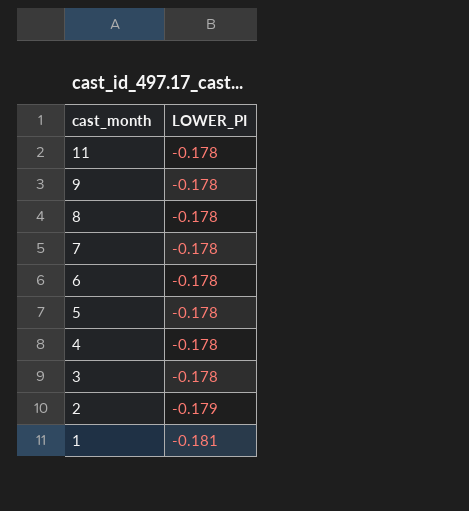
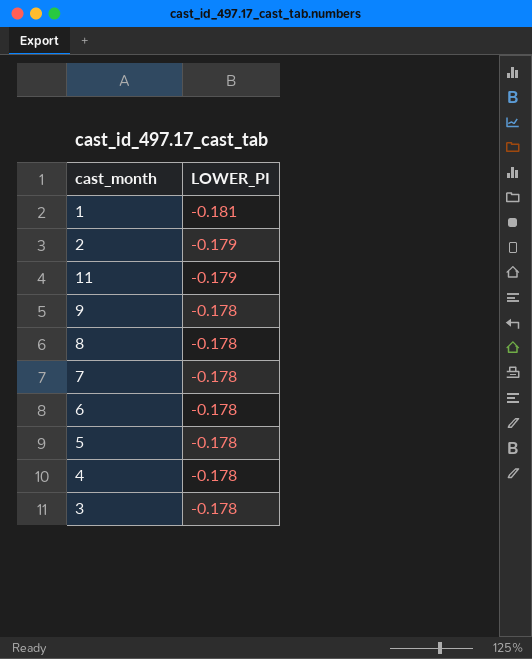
row order: cast_month descending -> LOWER_PI ascending
11 | LOWER_PI: -0.178 -> -0.179

